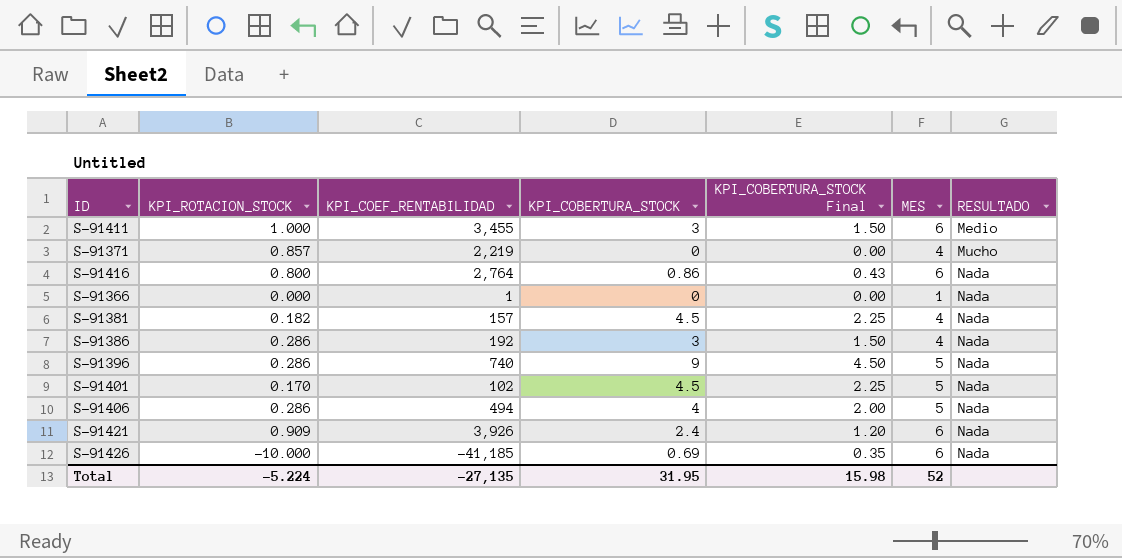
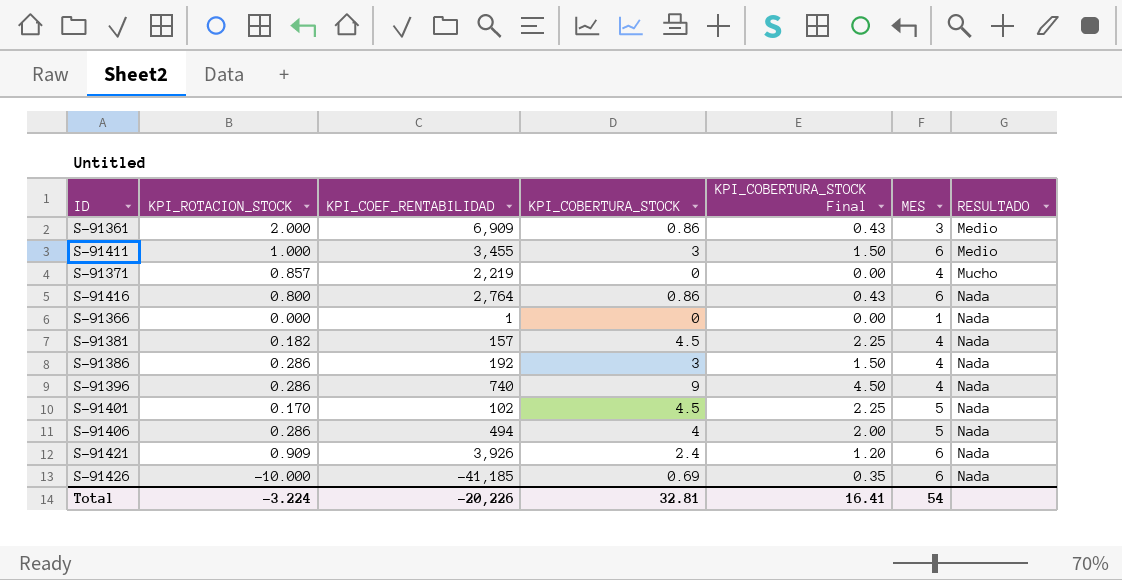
row S-91361: none -> 2.000 | 6,909 | 0.86 | 0.43 | 3 | Medio
S-91396 | MES: 5 -> 4
Total | KPI_ROTACION_STOCK: -5.224 -> -3.224
Total | KPI_COEF_RENTABILIDAD: -27,135 -> -20,226
Total | KPI_COBERTURA_STOCK: 31.95 -> 32.81
Total | KPI_COBERTURA_STOCK Final: 15.98 -> 16.41
Total | MES: 52 -> 54

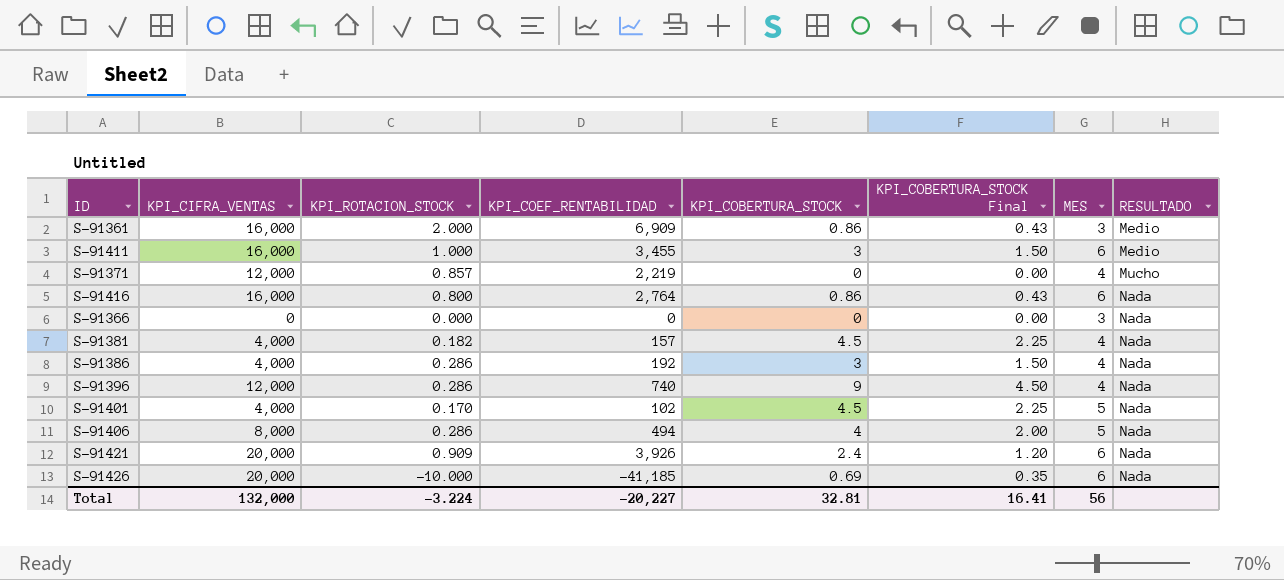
column KPI_CIFRA_VENTAS | position: none -> 2
S-91366 | KPI_COEF_RENTABILIDAD: 1 -> 0
S-91366 | MES: 1 -> 3
Total | KPI_COEF_RENTABILIDAD: -20,226 -> -20,227
Total | MES: 54 -> 56

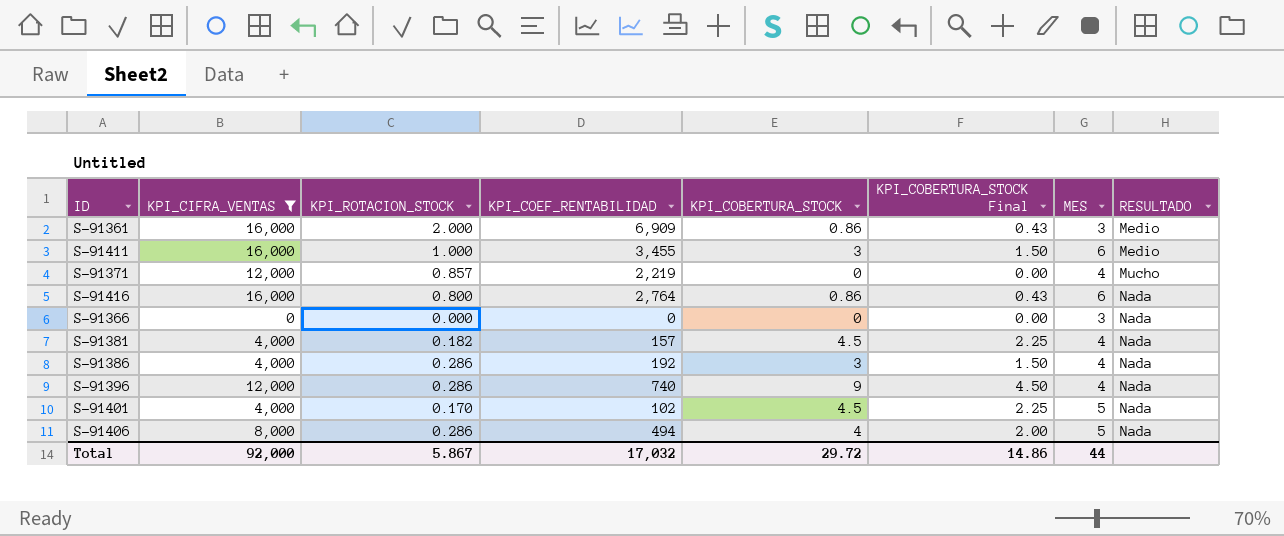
filter: none -> KPI_CIFRA_VENTAS != 20,000
Total | KPI_CIFRA_VENTAS: 132,000 -> 92,000
Total | KPI_ROTACION_STOCK: -3.224 -> 5.867
Total | KPI_COEF_RENTABILIDAD: -20,227 -> 17,032
Total | KPI_COBERTURA_STOCK: 32.81 -> 29.72
Total | KPI_COBERTURA_STOCK Final: 16.41 -> 14.86
Total | MES: 56 -> 44

